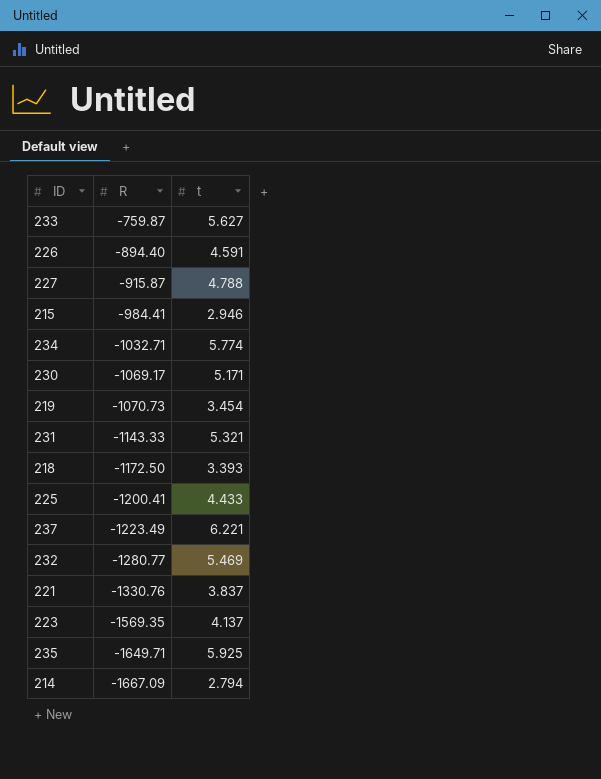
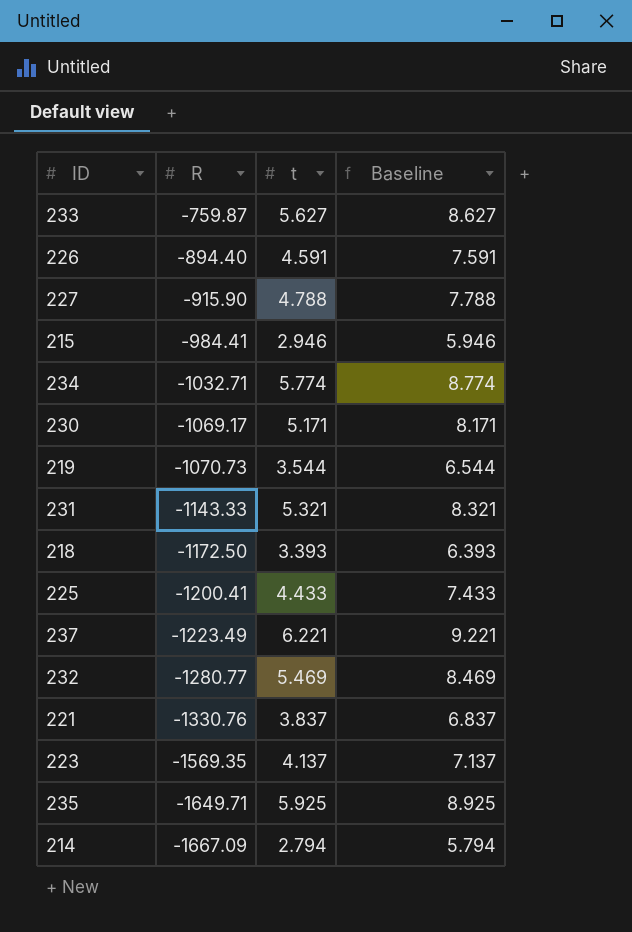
column Baseline | formula: none -> [t] + 3
227 | R: -915.87 -> -915.90
219 | t: 3.454 -> 3.544

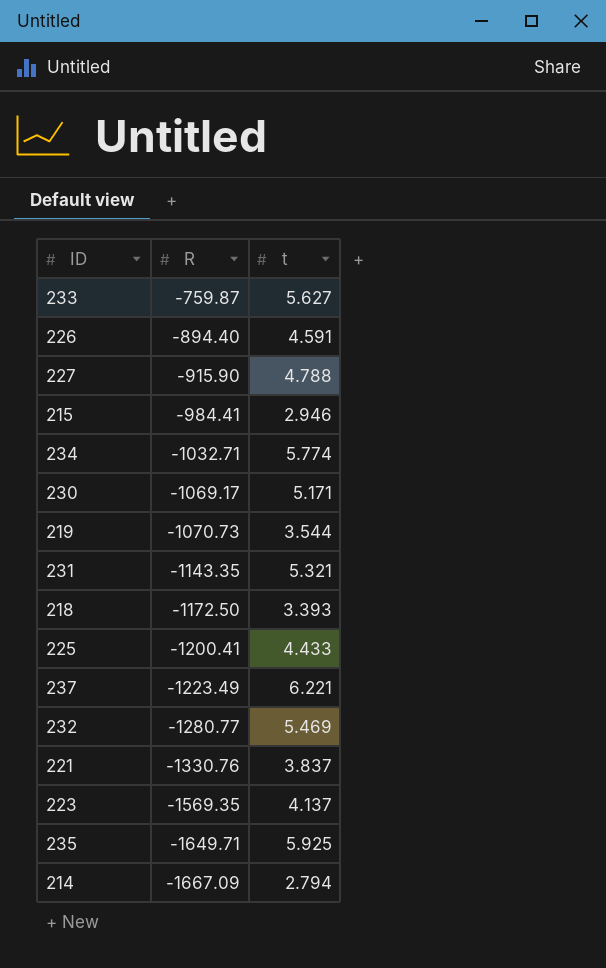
column Baseline | formula: [t] + 3 -> none
231 | R: -1143.33 -> -1143.35

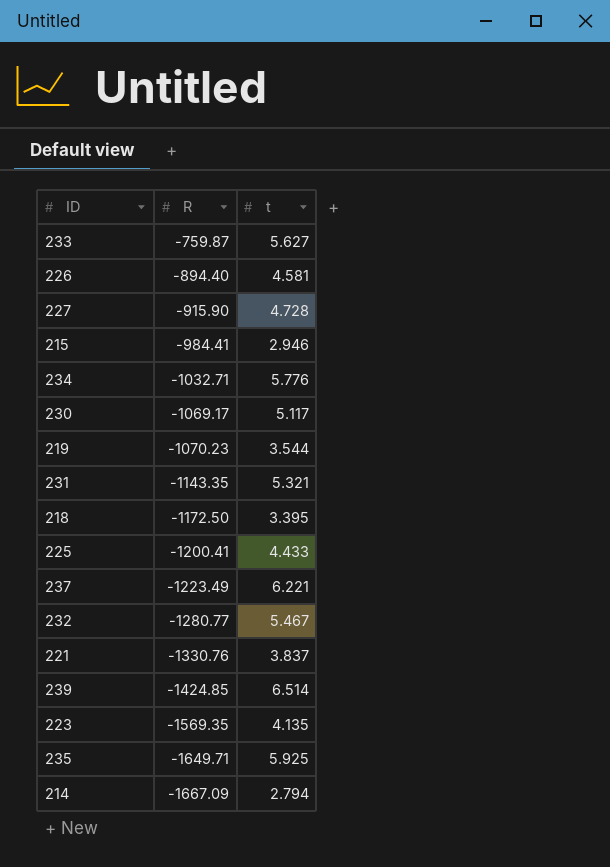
226 | t: 4.591 -> 4.581
227 | t: 4.788 -> 4.728
234 | t: 5.774 -> 5.776
230 | t: 5.171 -> 5.117
219 | R: -1070.73 -> -1070.23
218 | t: 3.393 -> 3.395
232 | t: 5.469 -> 5.467
row 239: none -> -1424.85 | 6.514
223 | t: 4.137 -> 4.135

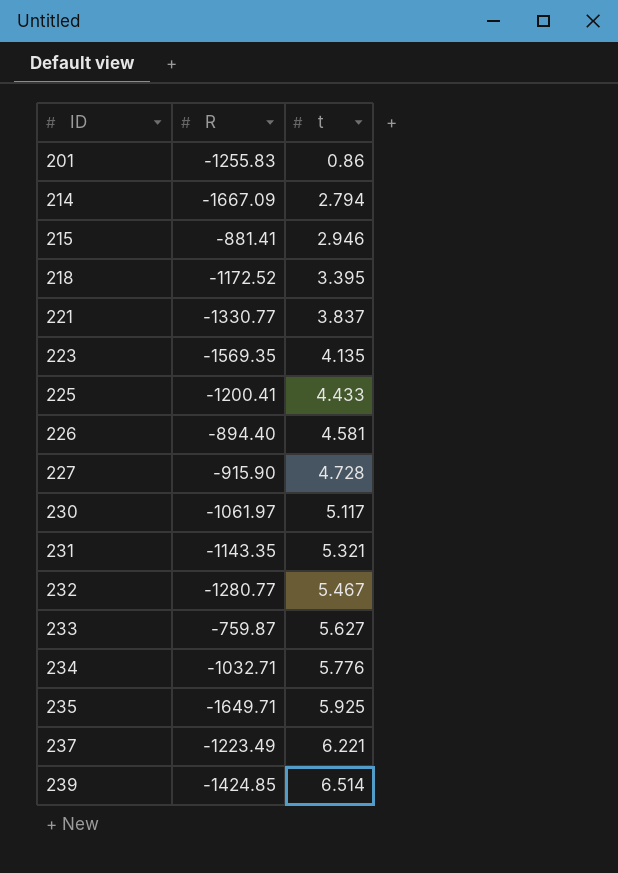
row order: R descending -> ID ascending
row 219: -1070.23 | 3.544 -> none
row 201: none -> -1255.83 | 0.86
215 | R: -984.41 -> -881.41
218 | R: -1172.50 -> -1172.52
221 | R: -1330.76 -> -1330.77
230 | R: -1069.17 -> -1061.97

